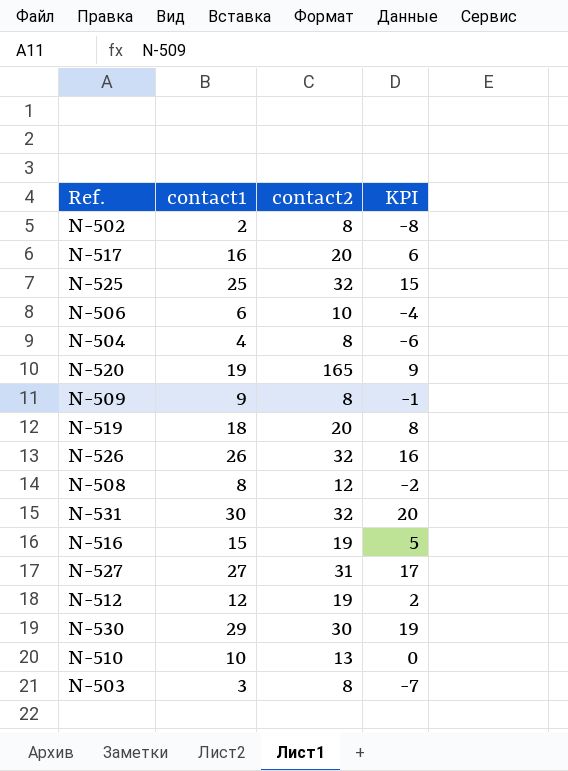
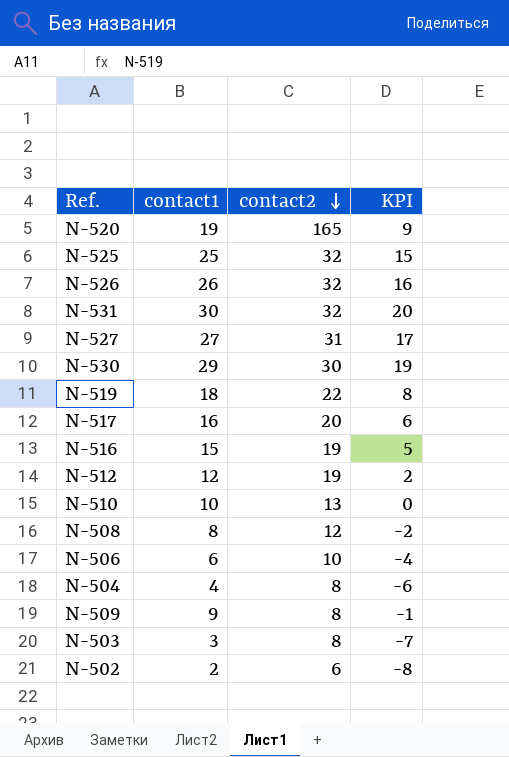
row order: none -> contact2 descending
N-519 | contact2: 20 -> 22
N-502 | contact2: 8 -> 6

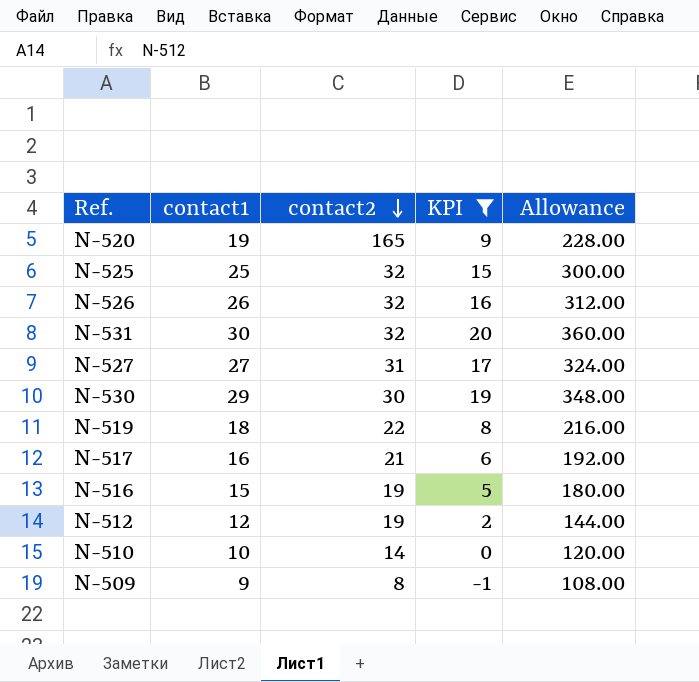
filter: none -> KPI >= -1
column Allowance | formula: none -> [contact1] * 12
N-517 | contact2: 20 -> 21
N-510 | contact2: 13 -> 14

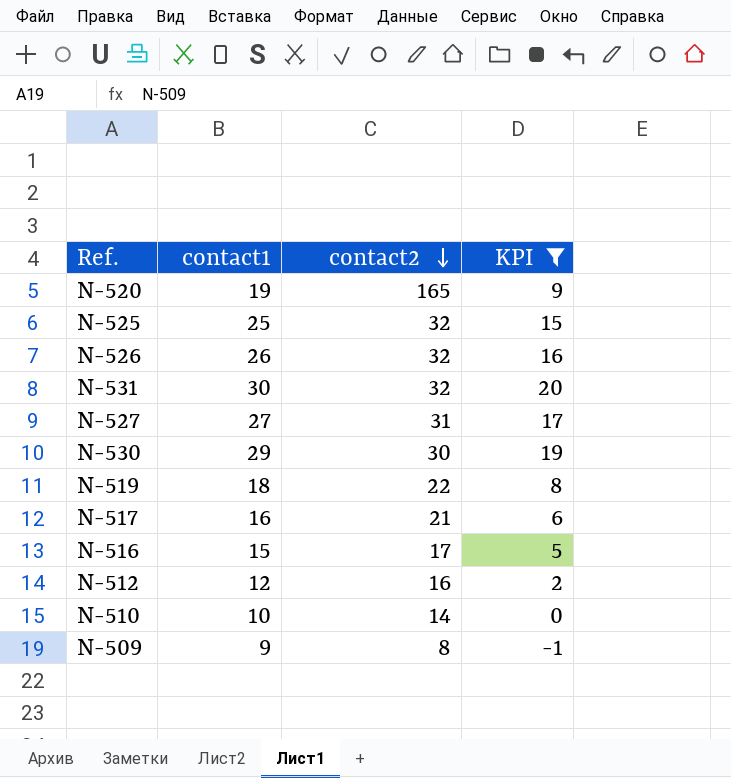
column Allowance | formula: [contact1] * 12 -> none
N-516 | contact2: 19 -> 17
N-512 | contact2: 19 -> 16

